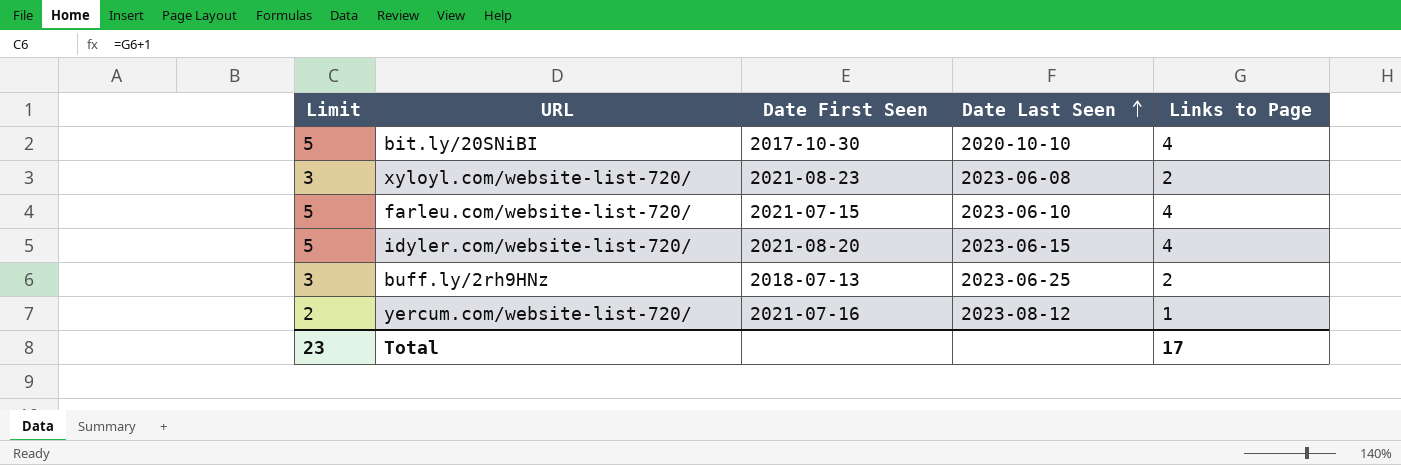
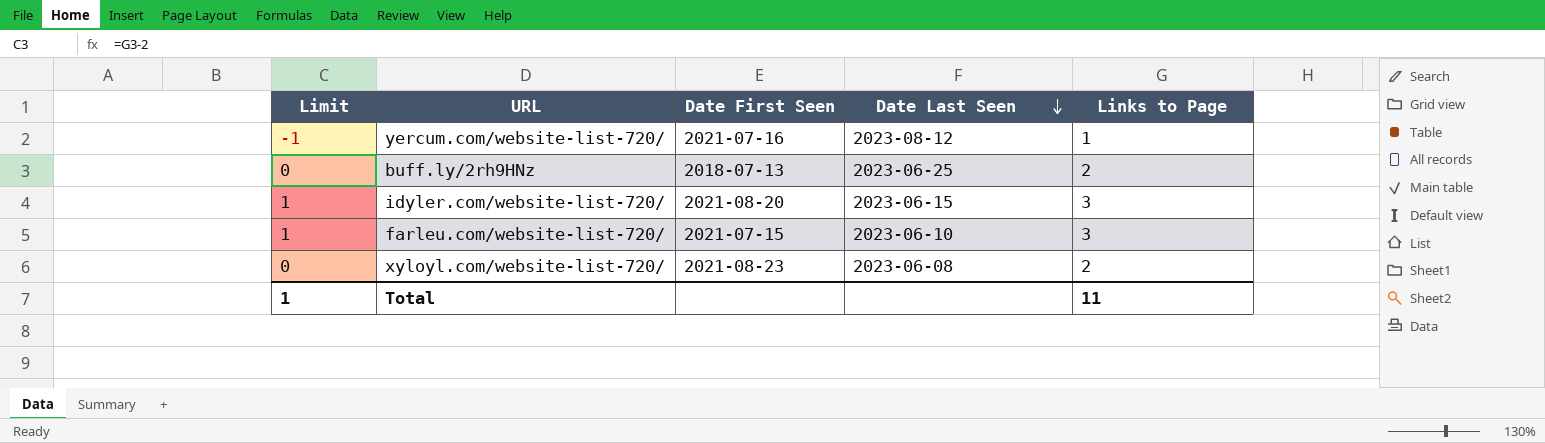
row order: Date Last Seen ascending -> Date Last Seen descending
column Limit | formula: [Links to Page] + 1 -> [Links to Page] - 2
row bit.ly/20SNiBI: 5 | 2017-10-30 | 2020-10-10 | 4 -> none
idyler.com/website-list-720/ | Links to Page: 4 -> 3
farleu.com/website-list-720/ | Links to Page: 4 -> 3
Total | Limit: 23 -> 1
Total | Links to Page: 17 -> 11

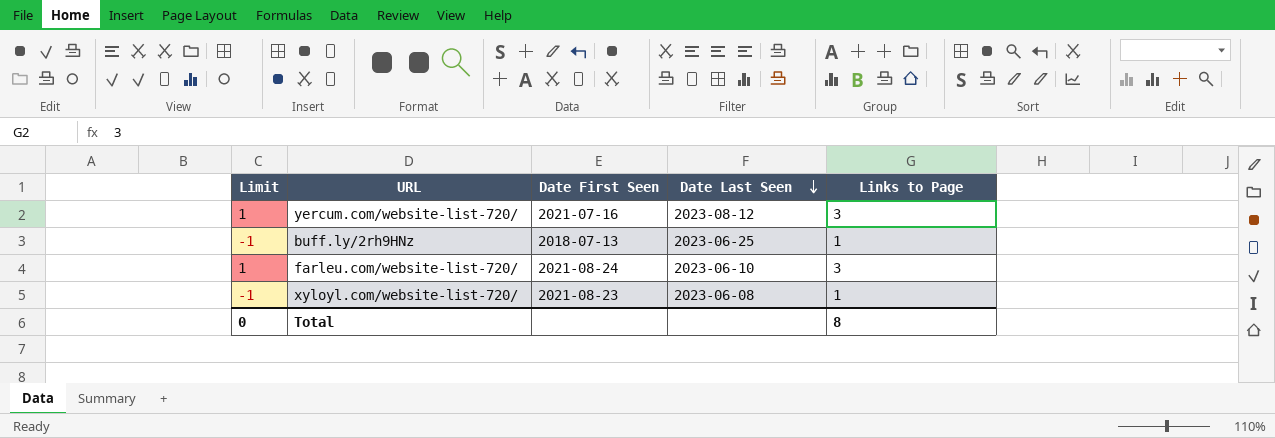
row idyler.com/website-list-720/: 1 | 2021-08-20 | 2023-06-15 | 3 -> none
yercum.com/website-list-720/ | Limit: -1 -> 1
yercum.com/website-list-720/ | Links to Page: 1 -> 3
buff.ly/2rh9HNz | Limit: 0 -> -1
buff.ly/2rh9HNz | Links to Page: 2 -> 1
farleu.com/website-list-720/ | Date First Seen: 2021-07-15 -> 2021-08-24
xyloyl.com/website-list-720/ | Limit: 0 -> -1
xyloyl.com/website-list-720/ | Links to Page: 2 -> 1
Total | Limit: 1 -> 0
Total | Links to Page: 11 -> 8

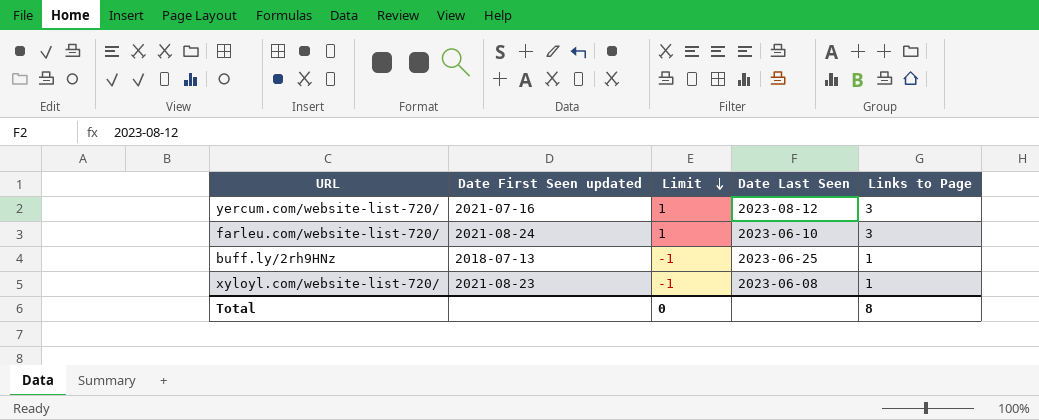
row order: Date Last Seen descending -> Limit descending
column name: Date First Seen -> Date First Seen updated
column Limit | position: 1 -> 3

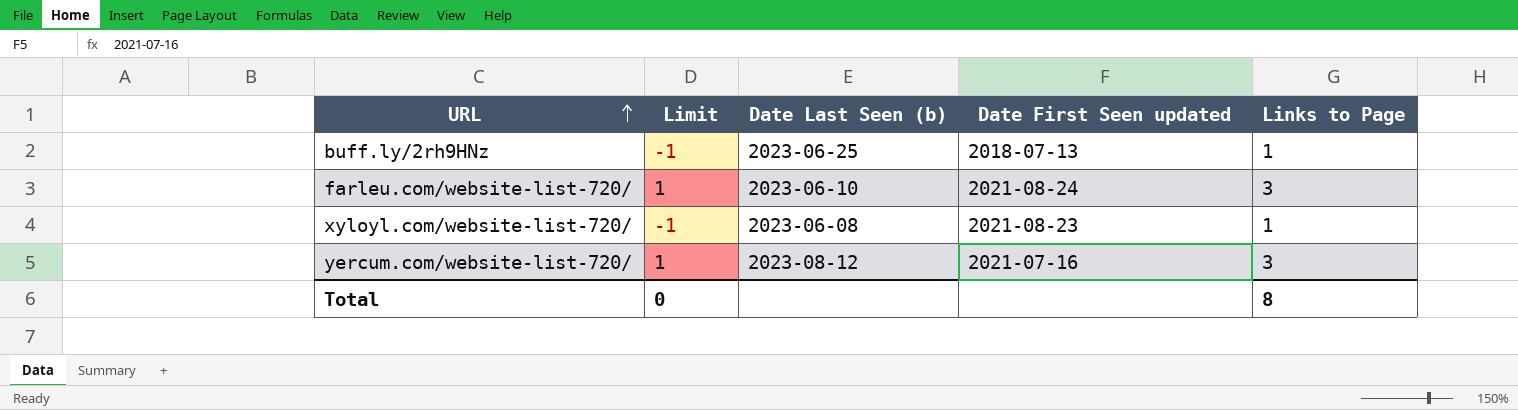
row order: Limit descending -> URL ascending
column name: Date Last Seen -> Date Last Seen (b)
column Date First Seen updated | position: 2 -> 4

